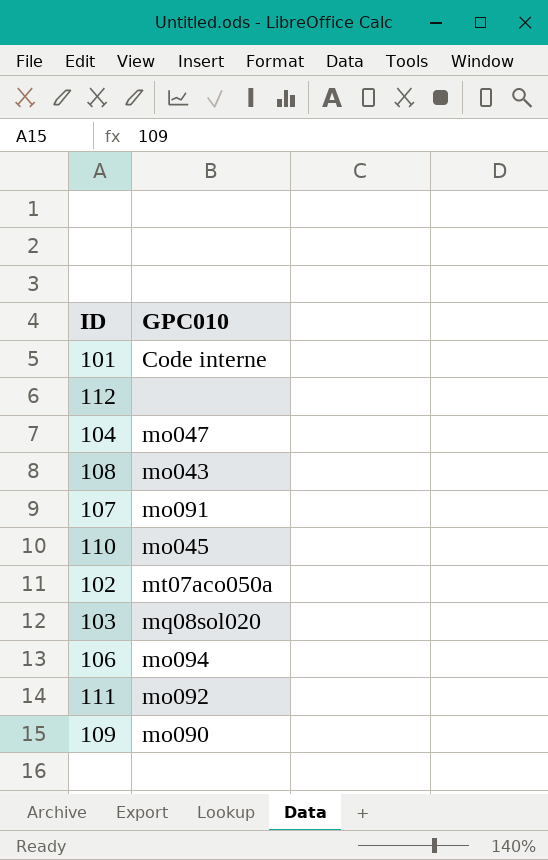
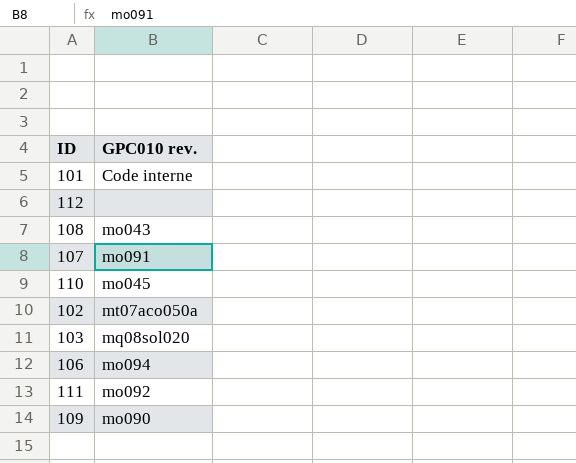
column name: GPC010 -> GPC010 rev.
row 104: mo047 -> none

